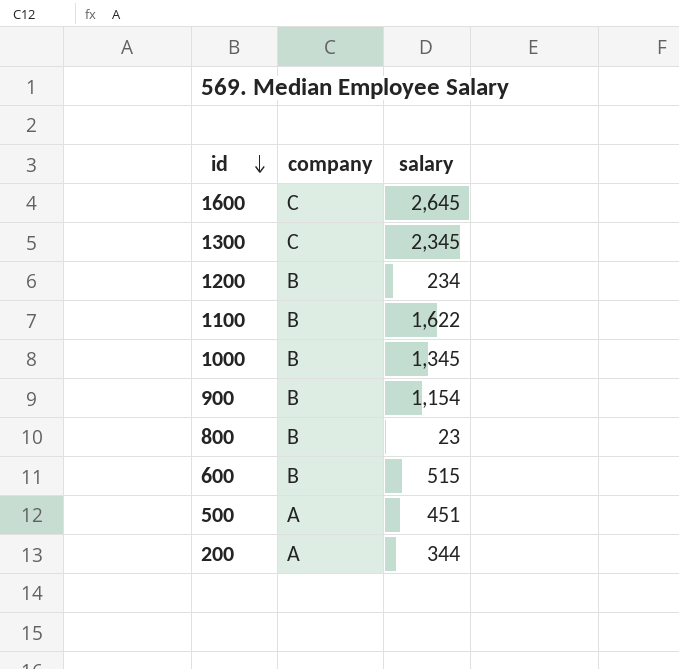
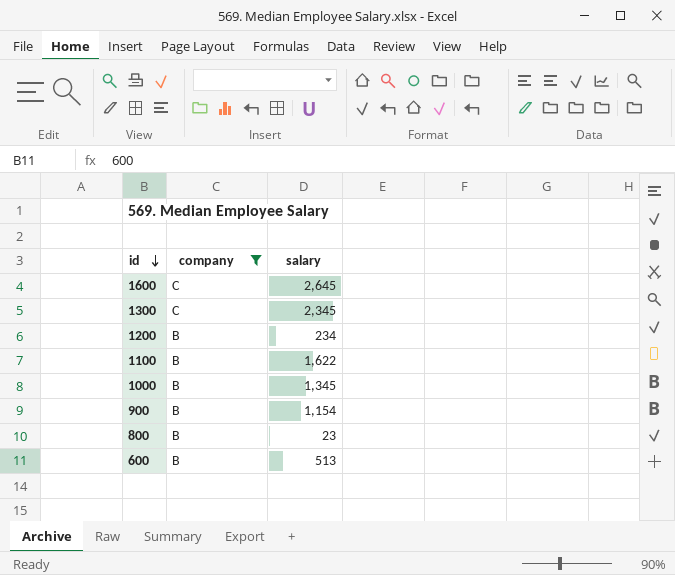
filter: none -> company != A
600 | salary: 515 -> 513

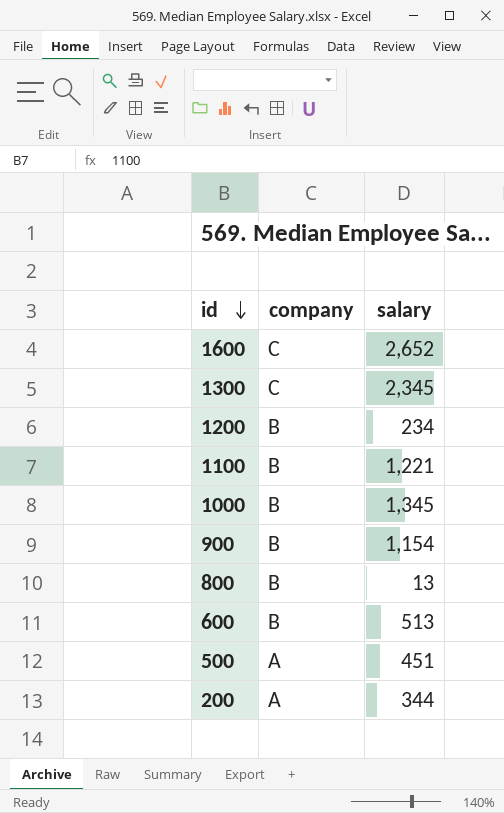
filter: company != A -> none
1600 | salary: 2,645 -> 2,652
1100 | salary: 1,622 -> 1,221
800 | salary: 23 -> 13

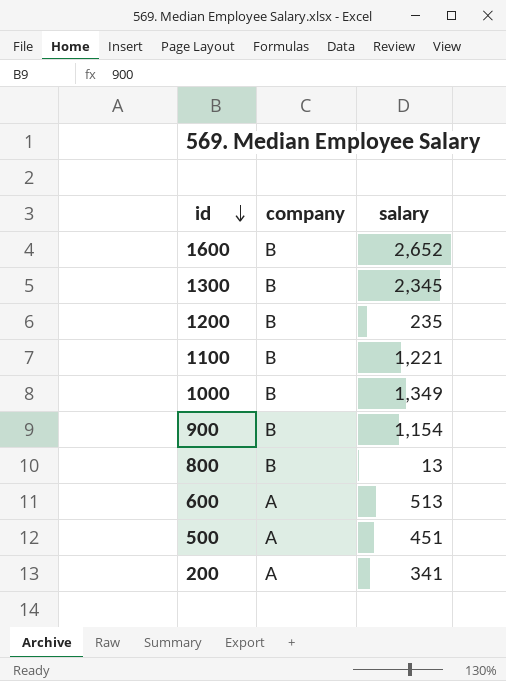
1600 | company: C -> B
1300 | company: C -> B
1200 | salary: 234 -> 235
1000 | salary: 1,345 -> 1,349
600 | company: B -> A
200 | salary: 344 -> 341

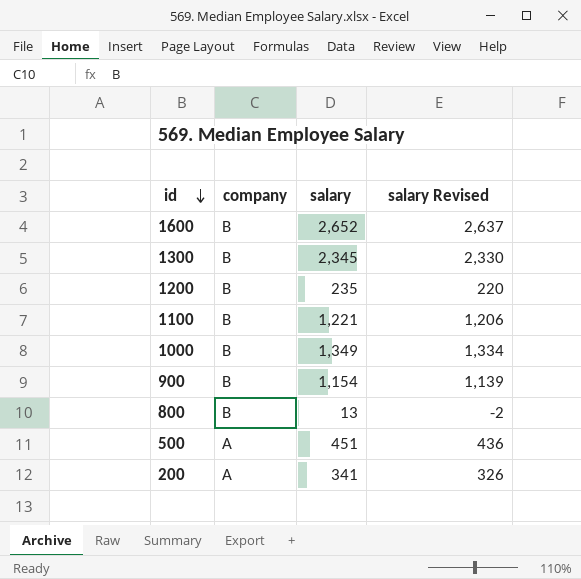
column salary Revised | formula: none -> [salary] - 15
row 600: A | 513 -> none

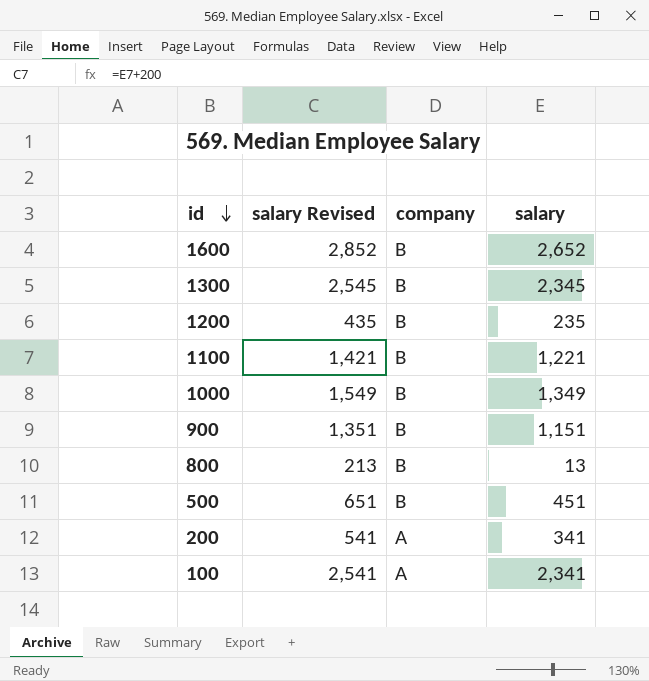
column salary Revised | formula: [salary] - 15 -> [salary] + 200
column salary Revised | position: 4 -> 2
900 | salary: 1,154 -> 1,151
500 | company: A -> B
row 100: none -> 2,541 | A | 2,341

